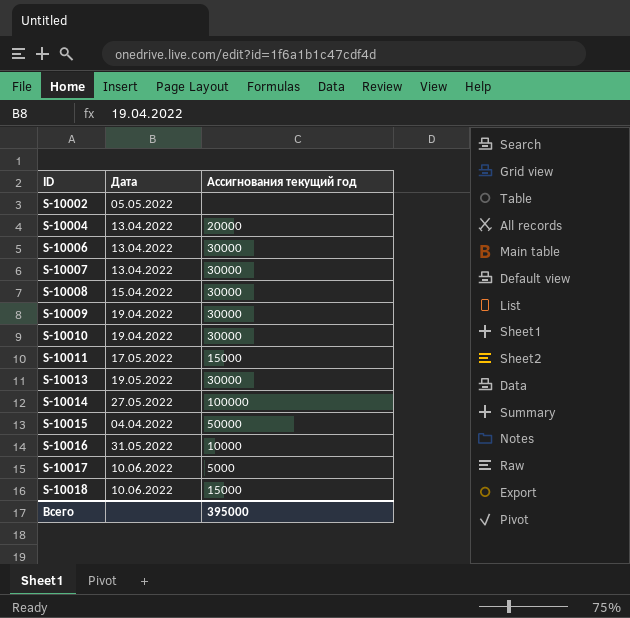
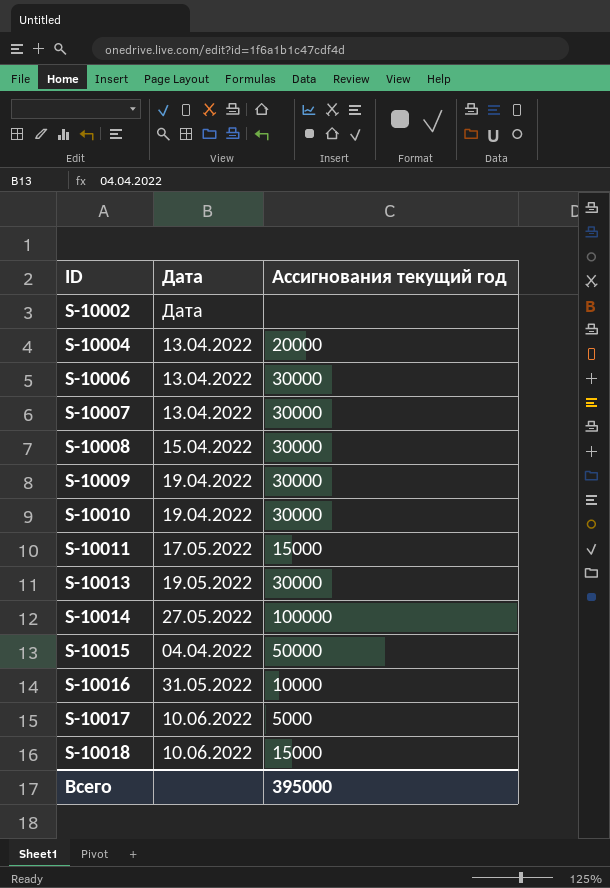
S-10002 | Дата: 05.05.2022 -> Дата

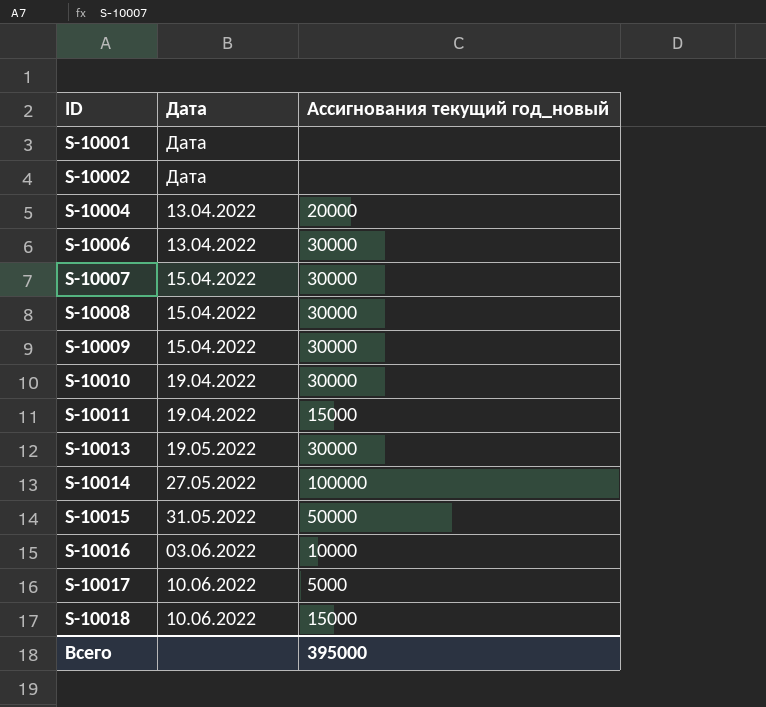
column name: Ассигнования текущий год -> Ассигнования текущий год_новый
row S-10001: none -> Дата | none
S-10007 | Дата: 13.04.2022 -> 15.04.2022
S-10009 | Дата: 19.04.2022 -> 15.04.2022
S-10011 | Дата: 17.05.2022 -> 19.04.2022
S-10015 | Дата: 04.04.2022 -> 31.05.2022
S-10016 | Дата: 31.05.2022 -> 03.06.2022

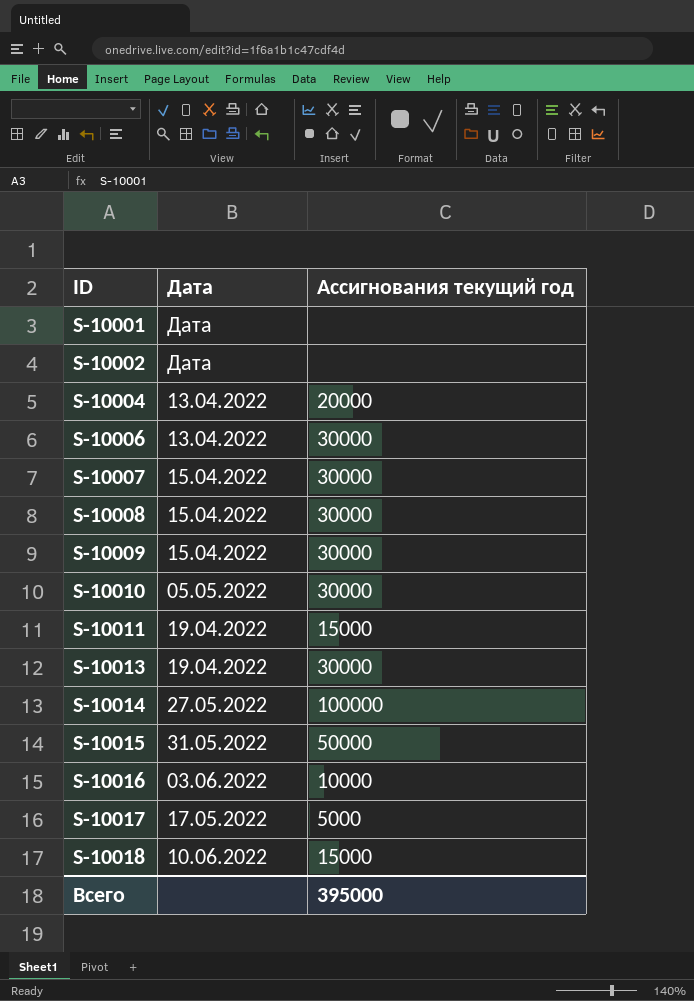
column name: Ассигнования текущий год_новый -> Ассигнования текущий год
S-10010 | Дата: 19.04.2022 -> 05.05.2022
S-10013 | Дата: 19.05.2022 -> 19.04.2022
S-10017 | Дата: 10.06.2022 -> 17.05.2022

